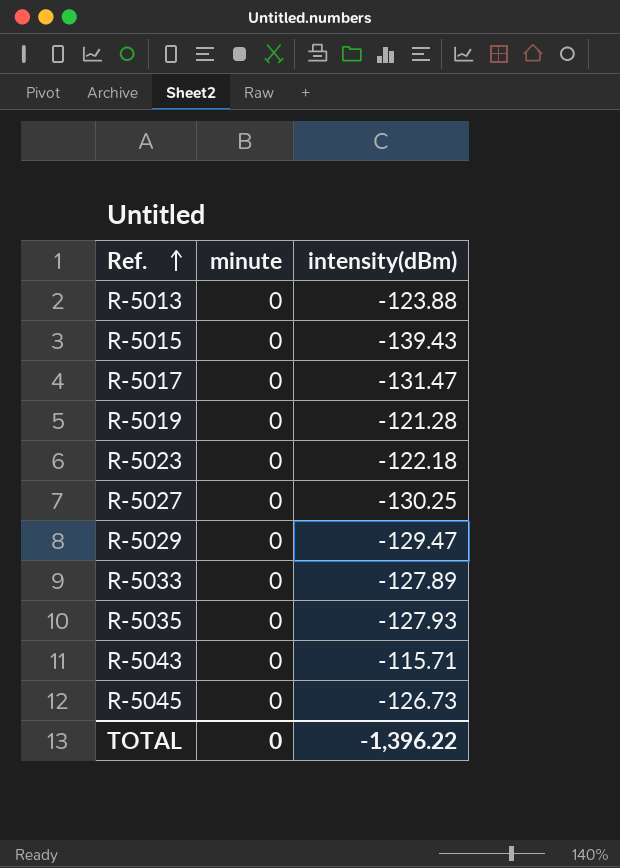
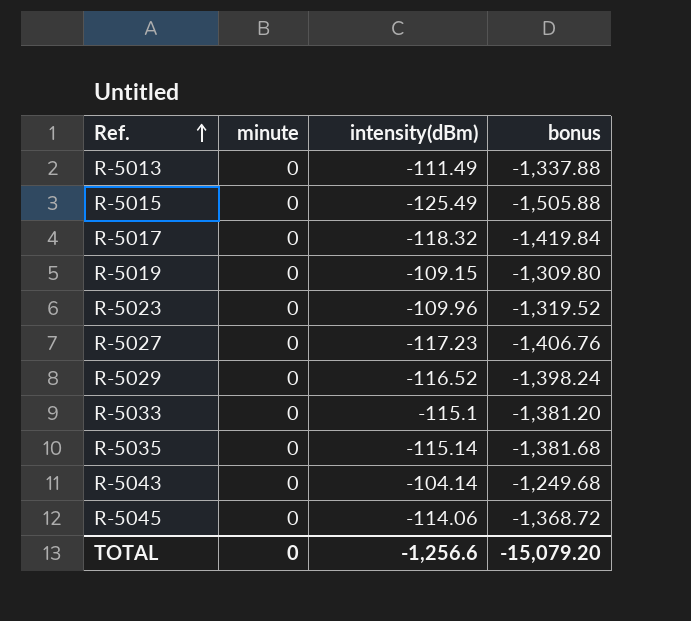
column bonus | formula: none -> [intensity(dBm)] * 12
R-5013 | intensity(dBm): -123.88 -> -111.49
R-5015 | intensity(dBm): -139.43 -> -125.49
R-5017 | intensity(dBm): -131.47 -> -118.32
R-5019 | intensity(dBm): -121.28 -> -109.15
R-5023 | intensity(dBm): -122.18 -> -109.96
R-5027 | intensity(dBm): -130.25 -> -117.23
R-5029 | intensity(dBm): -129.47 -> -116.52
R-5033 | intensity(dBm): -127.89 -> -115.1
R-5035 | intensity(dBm): -127.93 -> -115.14
R-5043 | intensity(dBm): -115.71 -> -104.14
R-5045 | intensity(dBm): -126.73 -> -114.06
TOTAL | intensity(dBm): -1,396.22 -> -1,256.6

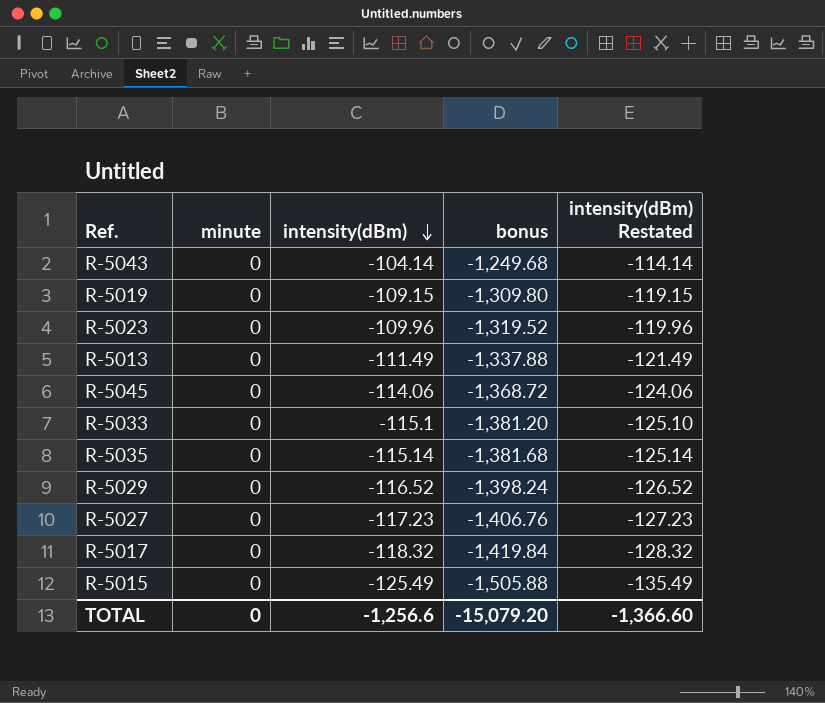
row order: Ref. ascending -> intensity(dBm) descending
column intensity(dBm) Restated | formula: none -> [intensity(dBm)] - 10

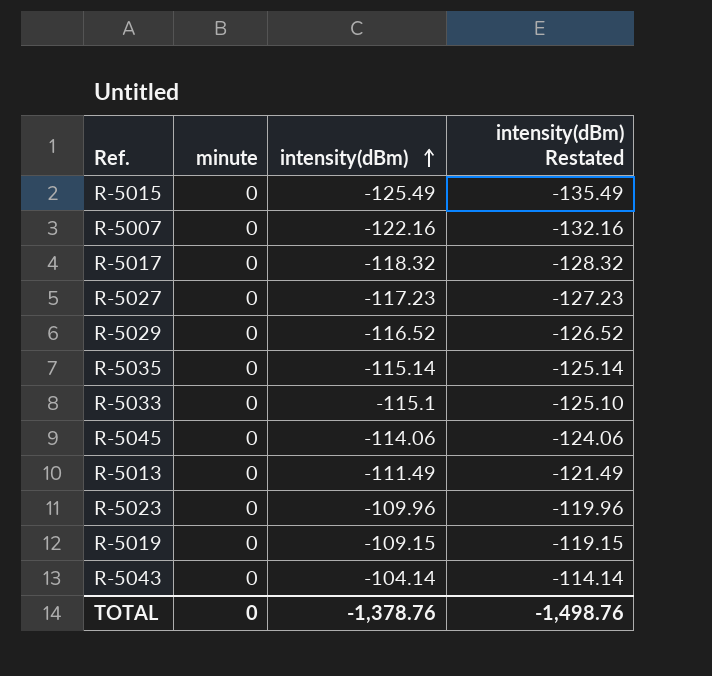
row order: intensity(dBm) descending -> intensity(dBm) ascending
column bonus | formula: [intensity(dBm)] * 12 -> none
row R-5007: none -> 0 | -122.16 | -132.16
TOTAL | intensity(dBm): -1,256.6 -> -1,378.76
TOTAL | intensity(dBm) Restated: -1,366.60 -> -1,498.76

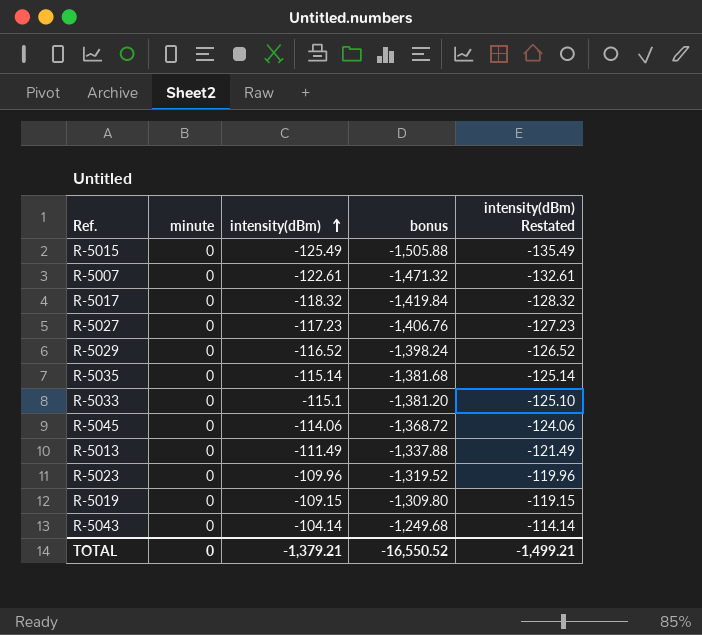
column bonus | formula: none -> [intensity(dBm)] * 12
R-5007 | intensity(dBm): -122.16 -> -122.61
R-5007 | intensity(dBm) Restated: -132.16 -> -132.61
TOTAL | intensity(dBm): -1,378.76 -> -1,379.21
TOTAL | intensity(dBm) Restated: -1,498.76 -> -1,499.21

